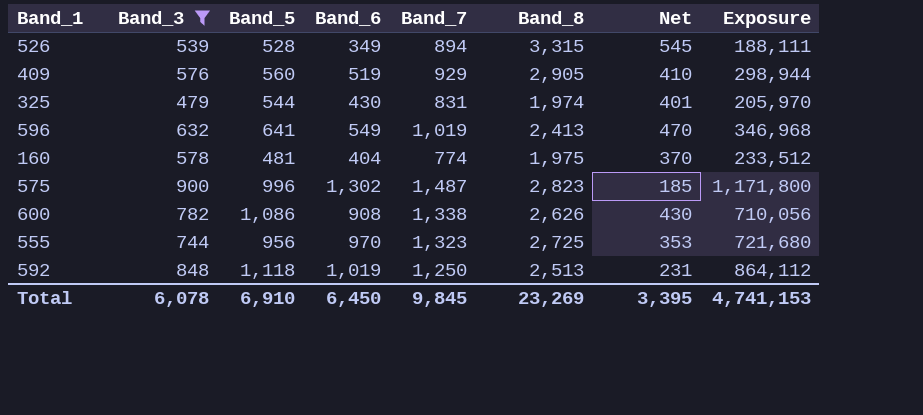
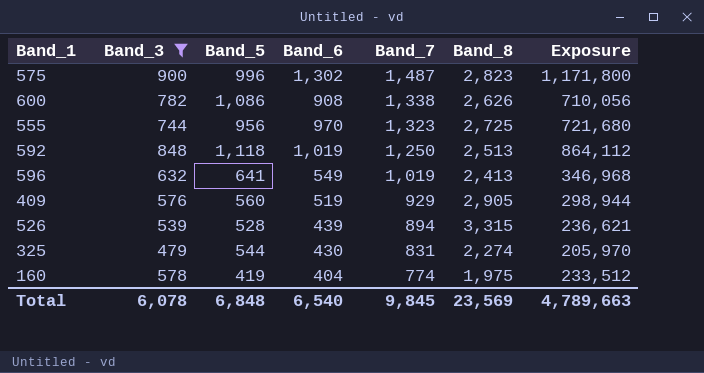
row order: none -> Band_7 descending
column Net | formula: [Band_7] - [Band_6] -> none
526 | Band_6: 349 -> 439
526 | Exposure: 188,111 -> 236,621
325 | Band_8: 1,974 -> 2,274
160 | Band_5: 481 -> 419
Total | Band_5: 6,910 -> 6,848
Total | Band_6: 6,450 -> 6,540
Total | Band_8: 23,269 -> 23,569
Total | Exposure: 4,741,153 -> 4,789,663

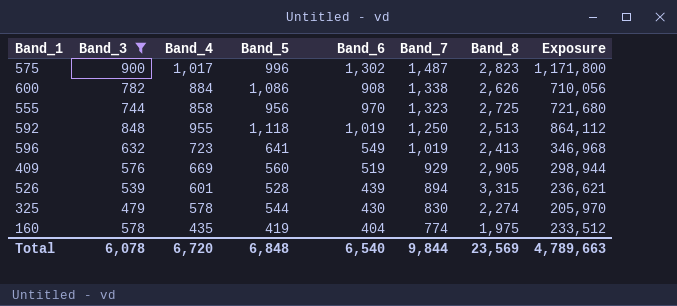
column Band_4 | position: none -> 3
325 | Band_7: 831 -> 830
Total | Band_7: 9,845 -> 9,844

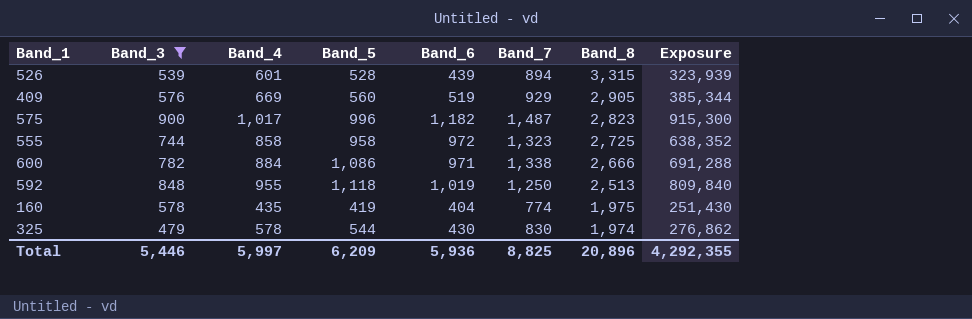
row order: Band_7 descending -> Band_8 descending
column Exposure | formula: [Band_3] * [Band_6] -> [Band_3] * [Band_4]
row 596: 632 | 723 | 641 | 549 | 1,019 | 2,413 | 346,968 -> none
575 | Band_6: 1,302 -> 1,182
555 | Band_5: 956 -> 958
555 | Band_6: 970 -> 972
600 | Band_6: 908 -> 971
600 | Band_8: 2,626 -> 2,666
325 | Band_8: 2,274 -> 1,974
Total | Band_3: 6,078 -> 5,446
Total | Band_4: 6,720 -> 5,997
Total | Band_5: 6,848 -> 6,209
Total | Band_6: 6,540 -> 5,936
Total | Band_7: 9,844 -> 8,825
Total | Band_8: 23,569 -> 20,896
Total | Exposure: 4,789,663 -> 4,292,355

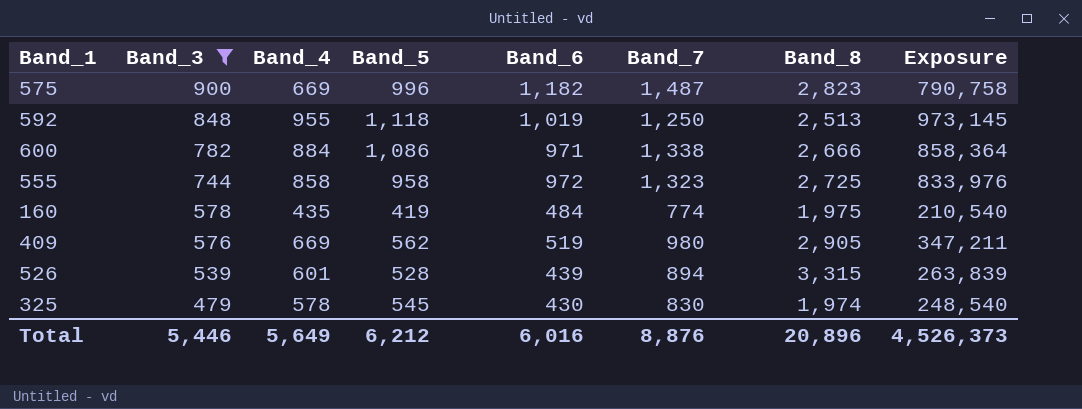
row order: Band_8 descending -> Band_3 descending
column Exposure | formula: [Band_3] * [Band_4] -> [Band_4] * [Band_6]
575 | Band_4: 1,017 -> 669
160 | Band_6: 404 -> 484
409 | Band_5: 560 -> 562
409 | Band_7: 929 -> 980
325 | Band_5: 544 -> 545
Total | Band_4: 5,997 -> 5,649
Total | Band_5: 6,209 -> 6,212
Total | Band_6: 5,936 -> 6,016
Total | Band_7: 8,825 -> 8,876
Total | Exposure: 4,292,355 -> 4,526,373

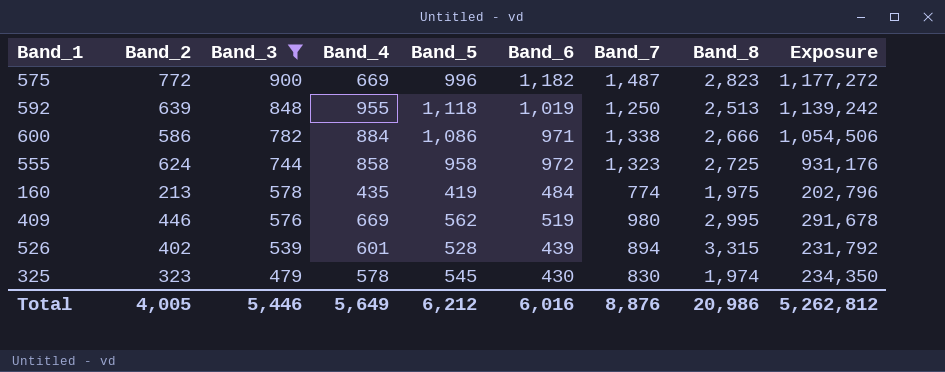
column Band_2 | position: none -> 2
column Exposure | formula: [Band_4] * [Band_6] -> [Band_5] * [Band_6]
409 | Band_8: 2,905 -> 2,995
Total | Band_8: 20,896 -> 20,986
Total | Exposure: 4,526,373 -> 5,262,812

